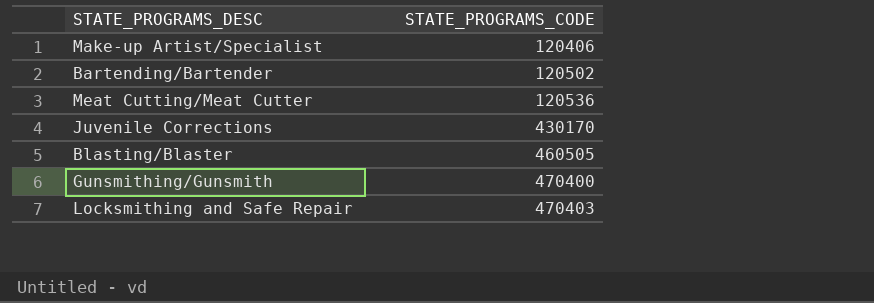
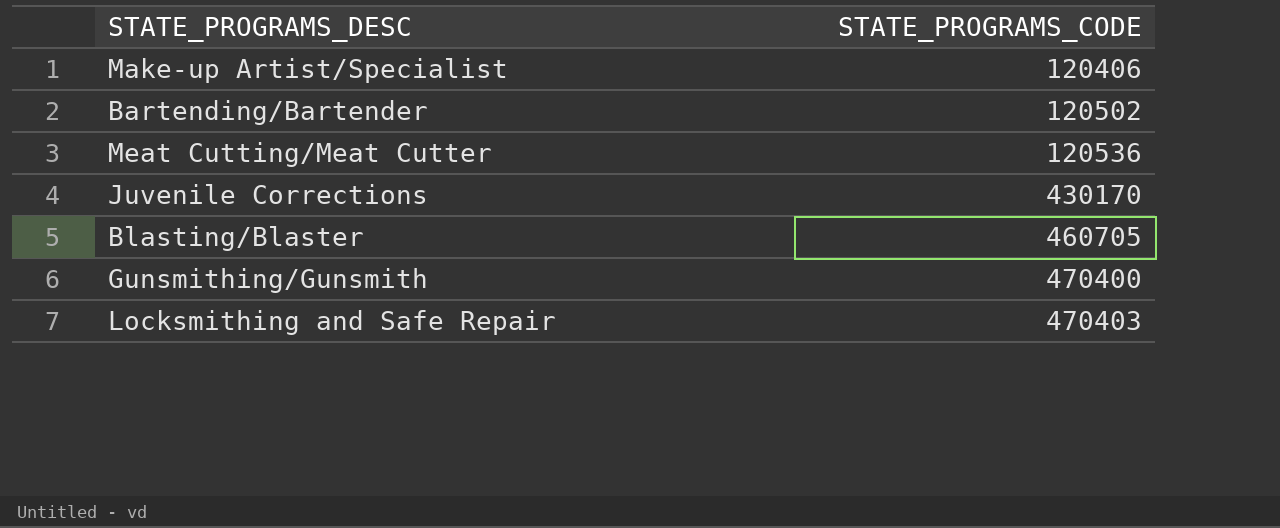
Blasting/Blaster | STATE_PROGRAMS_CODE: 460505 -> 460705

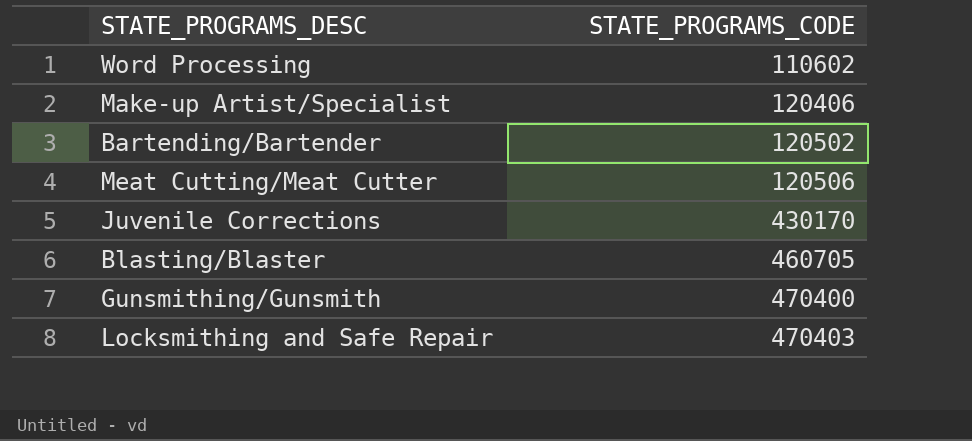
row Word Processing: none -> 110602
Meat Cutting/Meat Cutter | STATE_PROGRAMS_CODE: 120536 -> 120506

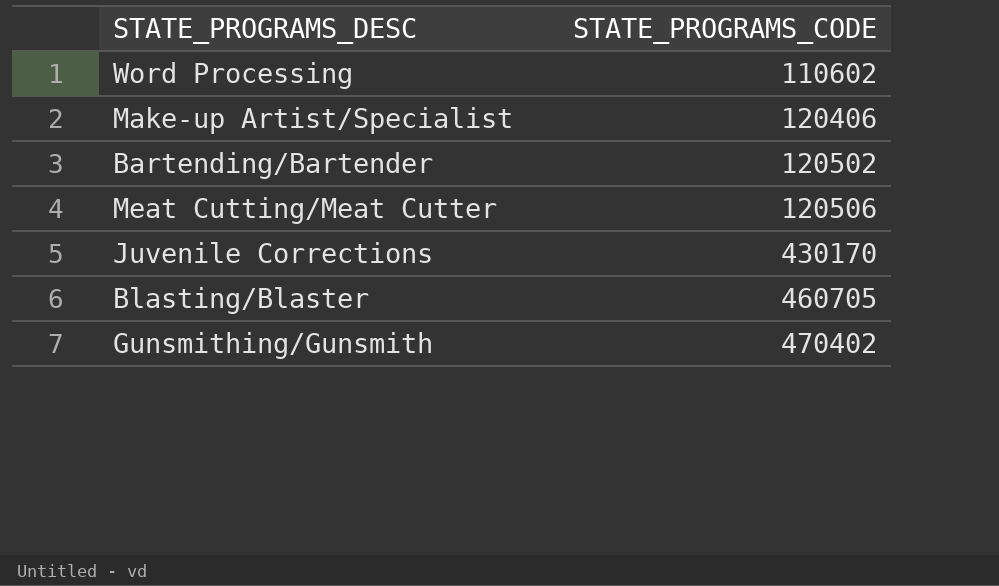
row Locksmithing and Safe Repair: 470403 -> none
Gunsmithing/Gunsmith | STATE_PROGRAMS_CODE: 470400 -> 470402

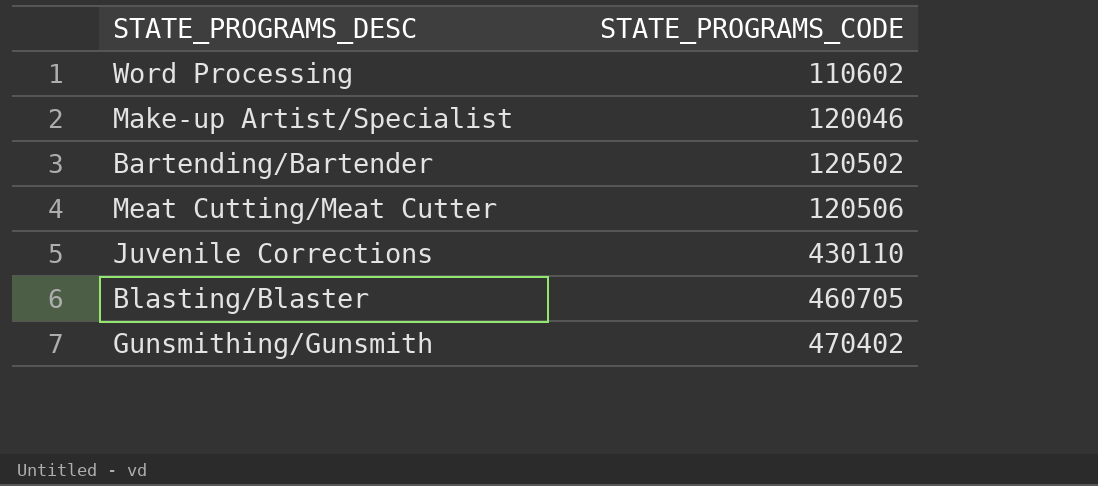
Make-up Artist/Specialist | STATE_PROGRAMS_CODE: 120406 -> 120046
Juvenile Corrections | STATE_PROGRAMS_CODE: 430170 -> 430110

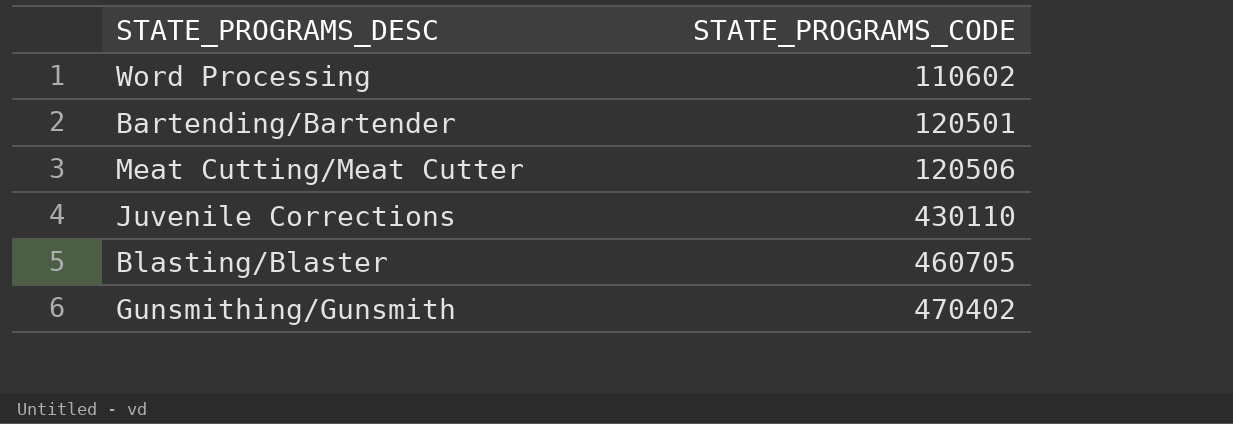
row Make-up Artist/Specialist: 120046 -> none
Bartending/Bartender | STATE_PROGRAMS_CODE: 120502 -> 120501

